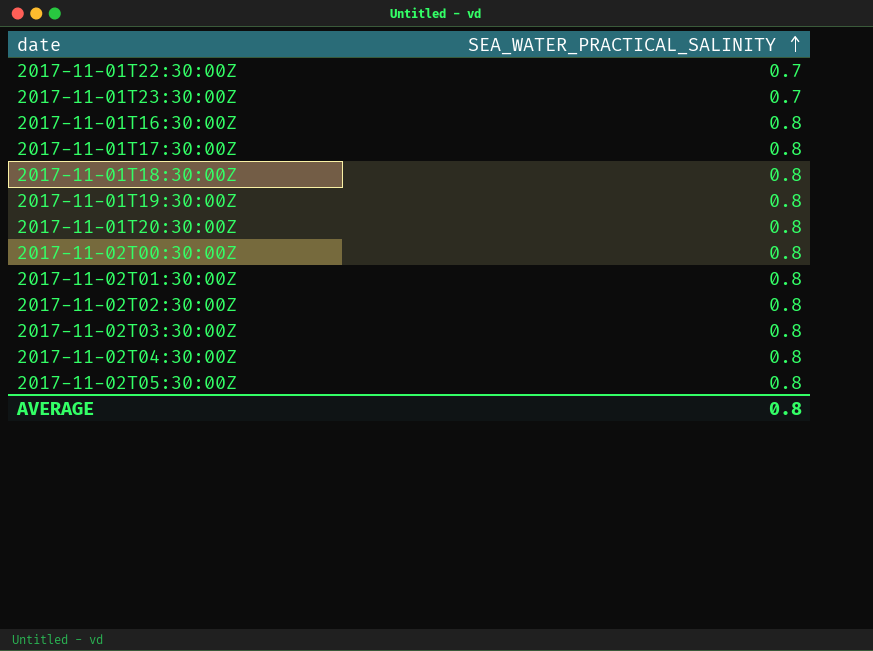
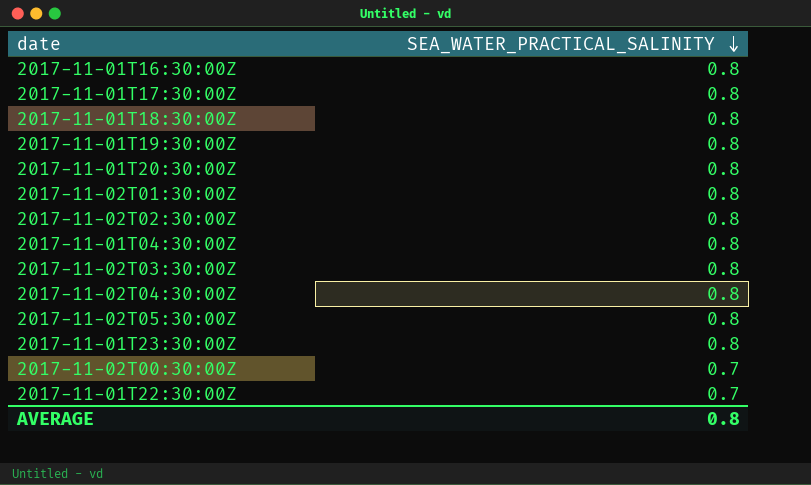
row order: SEA_WATER_PRACTICAL_SALINITY ascending -> SEA_WATER_PRACTICAL_SALINITY descending
row 2017-11-01T04:30:00Z: none -> 0.8
2017-11-01T23:30:00Z | SEA_WATER_PRACTICAL_SALINITY: 0.7 -> 0.8
2017-11-02T00:30:00Z | SEA_WATER_PRACTICAL_SALINITY: 0.8 -> 0.7

